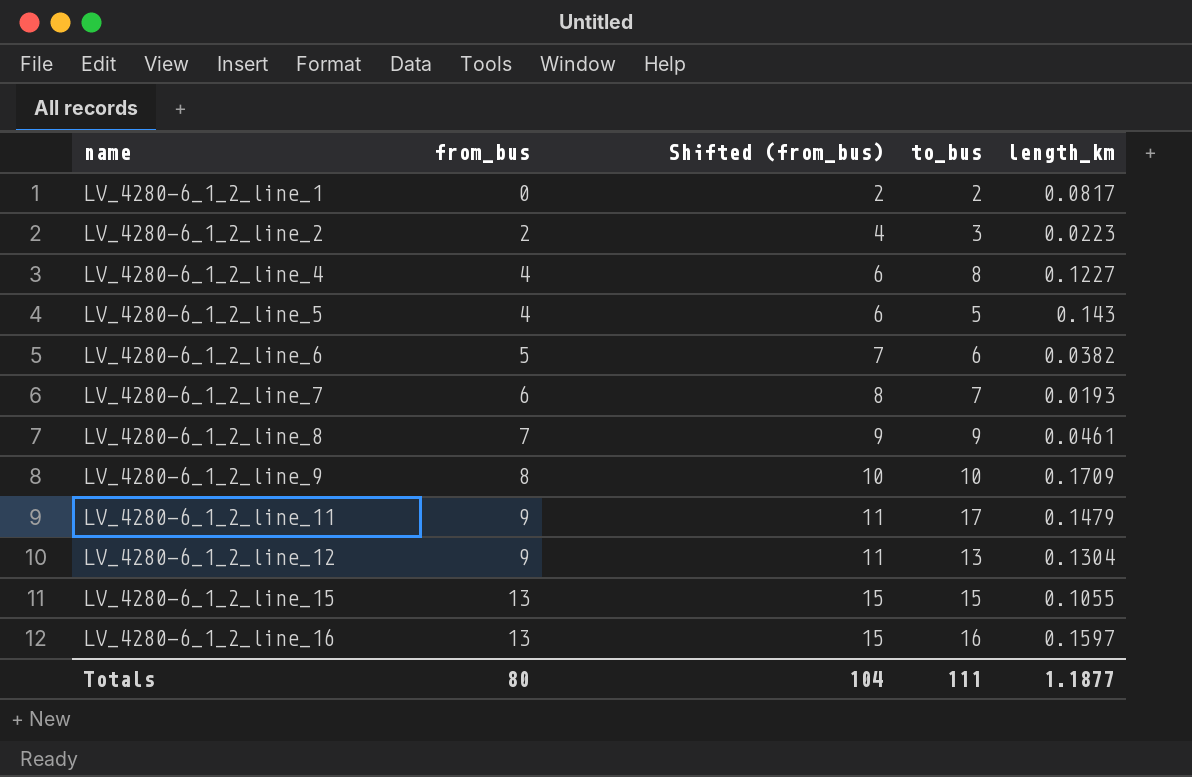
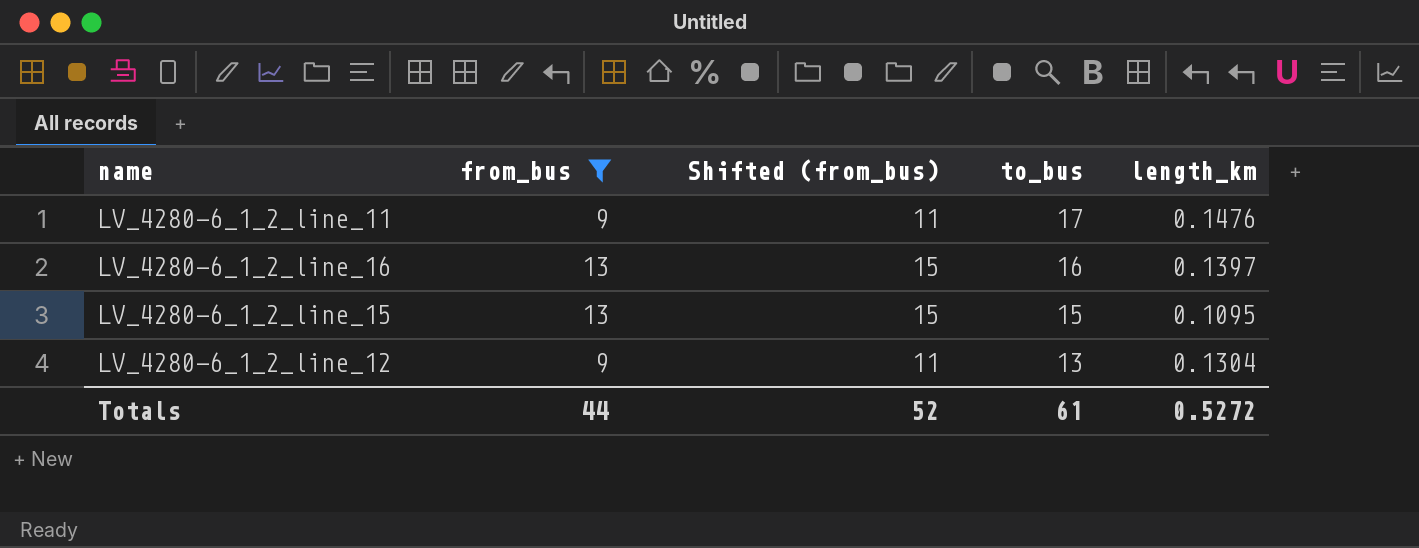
filter: none -> from_bus >= 9
row order: name ascending -> to_bus descending
LV_4280-6_1_2_line_11 | length_km: 0.1479 -> 0.1476
LV_4280-6_1_2_line_16 | length_km: 0.1597 -> 0.1397
LV_4280-6_1_2_line_15 | length_km: 0.1055 -> 0.1095
Totals | from_bus: 80 -> 44
Totals | Shifted (from_bus): 104 -> 52
Totals | to_bus: 111 -> 61
Totals | length_km: 1.1877 -> 0.5272

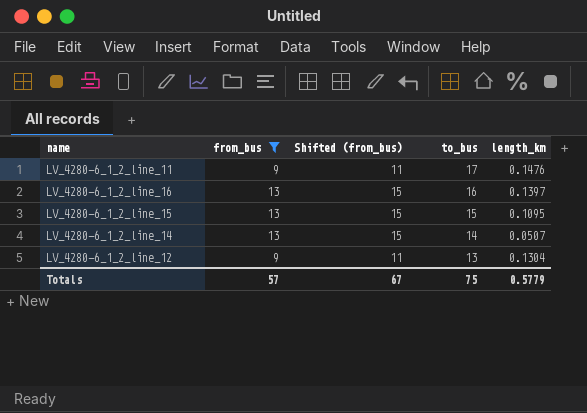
row LV_4280-6_1_2_line_14: none -> 13 | 15 | 14 | 0.0507
Totals | from_bus: 44 -> 57
Totals | Shifted (from_bus): 52 -> 67
Totals | to_bus: 61 -> 75
Totals | length_km: 0.5272 -> 0.5779

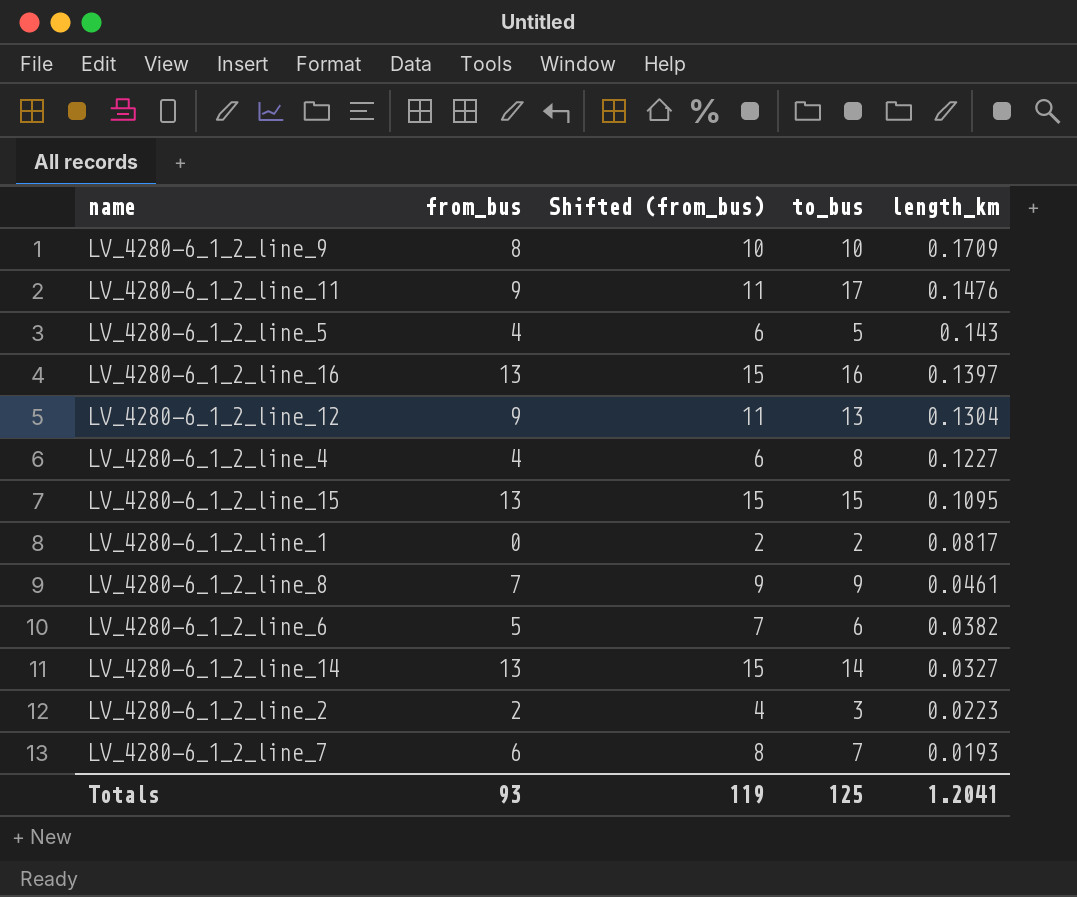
filter: from_bus >= 9 -> none
row order: to_bus descending -> length_km descending
LV_4280-6_1_2_line_14 | length_km: 0.0507 -> 0.0327
Totals | from_bus: 57 -> 93
Totals | Shifted (from_bus): 67 -> 119
Totals | to_bus: 75 -> 125
Totals | length_km: 0.5779 -> 1.2041

